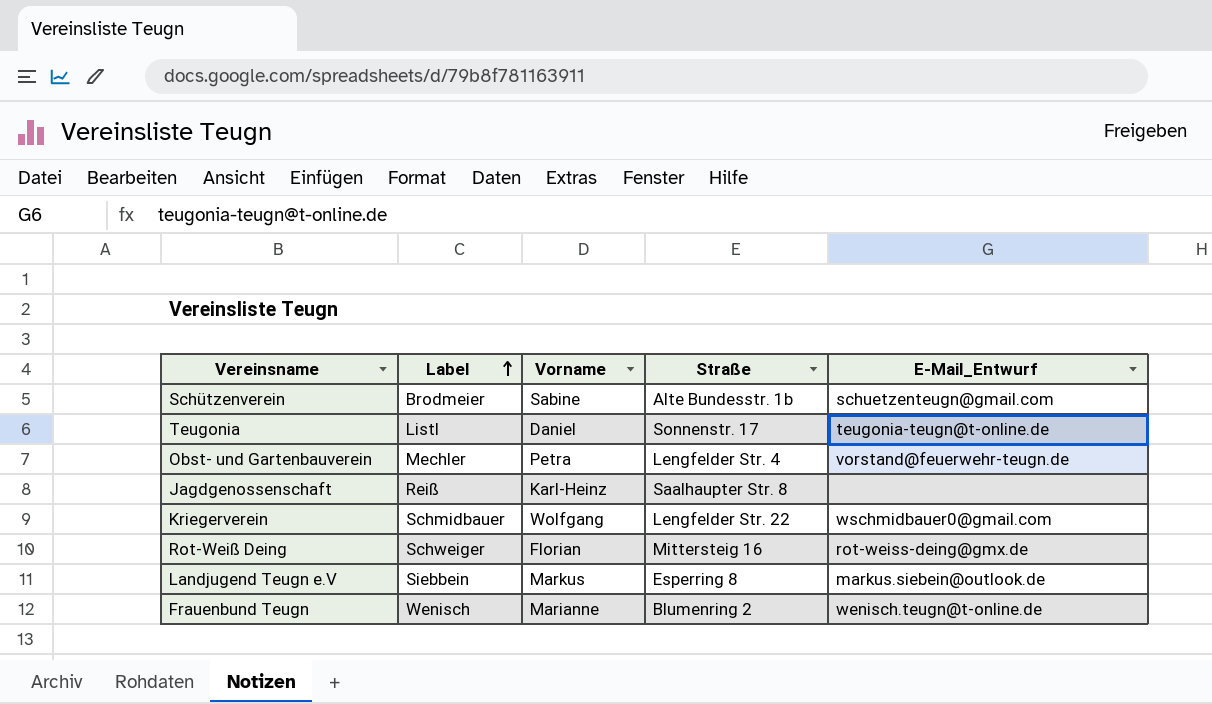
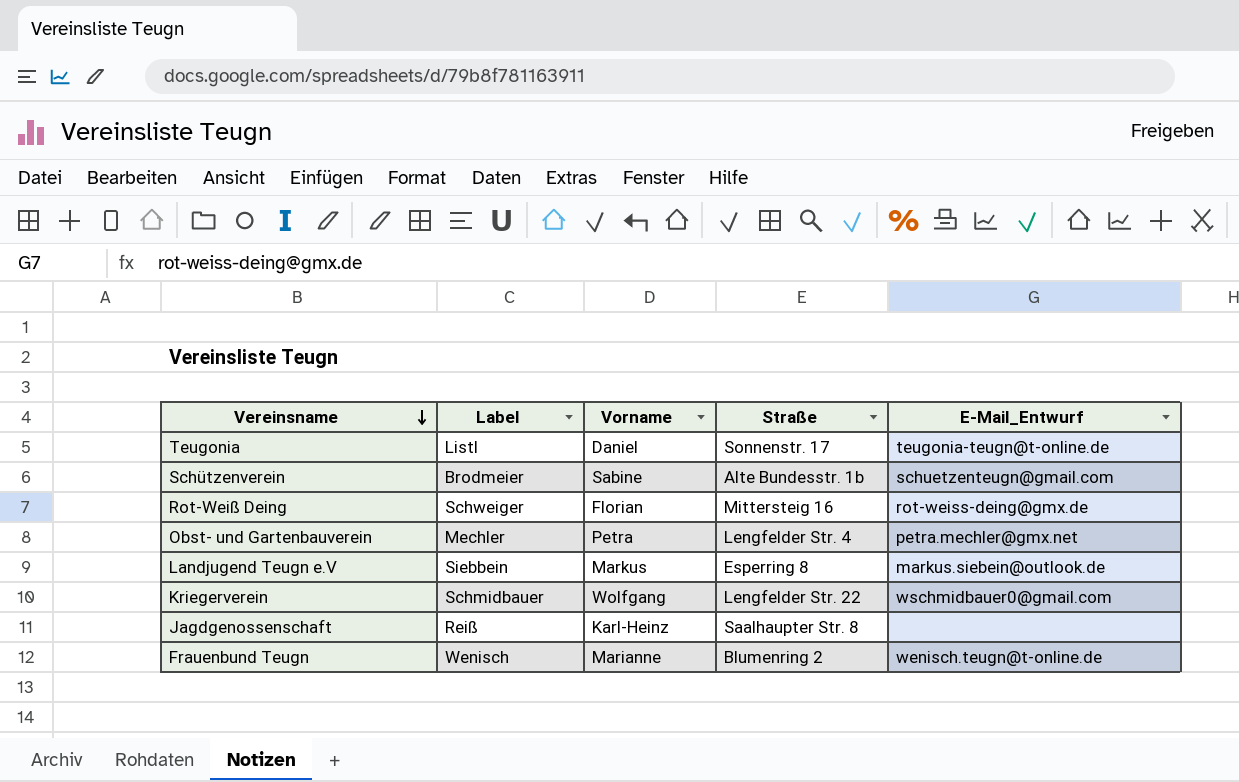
row order: Label ascending -> Vereinsname descending
Obst- und Gartenbauverein | E-Mail_Entwurf: vorstand@feuerwehr-teugn.de -> petra.mechler@gmx.net

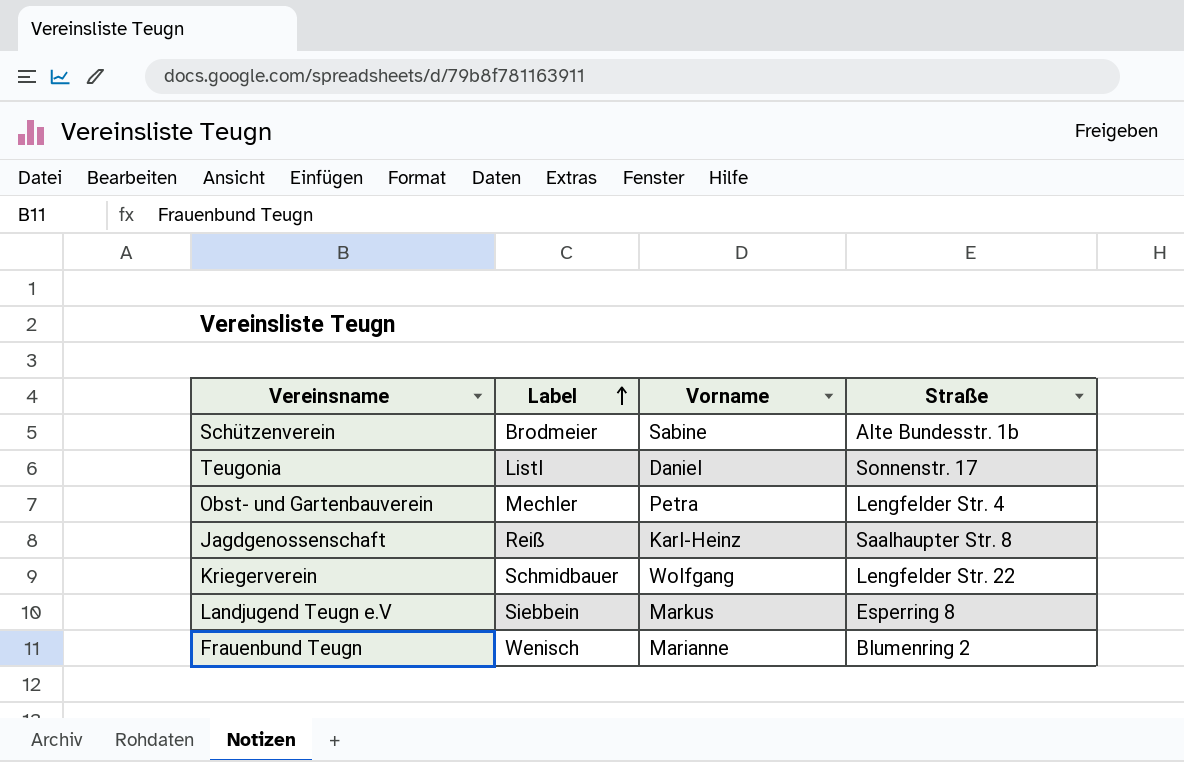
row order: Vereinsname descending -> Label ascending
column E-Mail_Entwurf | position: 5 -> none
row Rot-Weiß Deing: Schweiger | Florian | Mittersteig 16 | rot-weiss-deing@gmx.de -> none

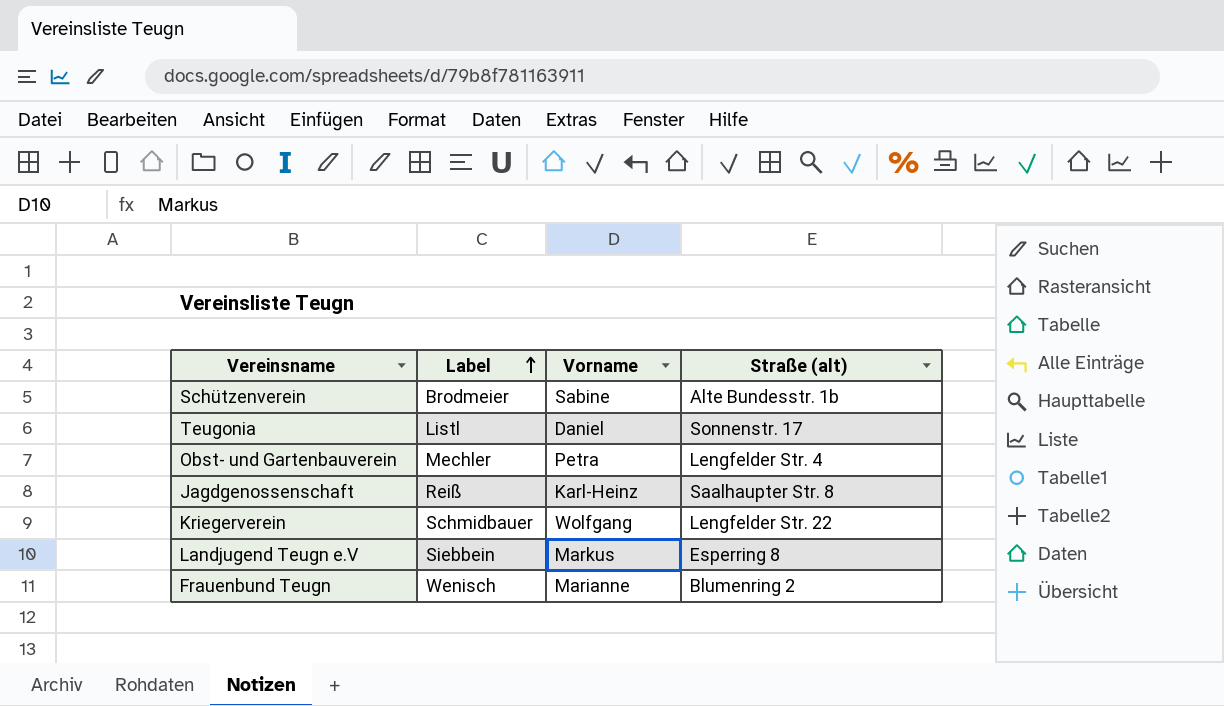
column name: Straße -> Straße (alt)

